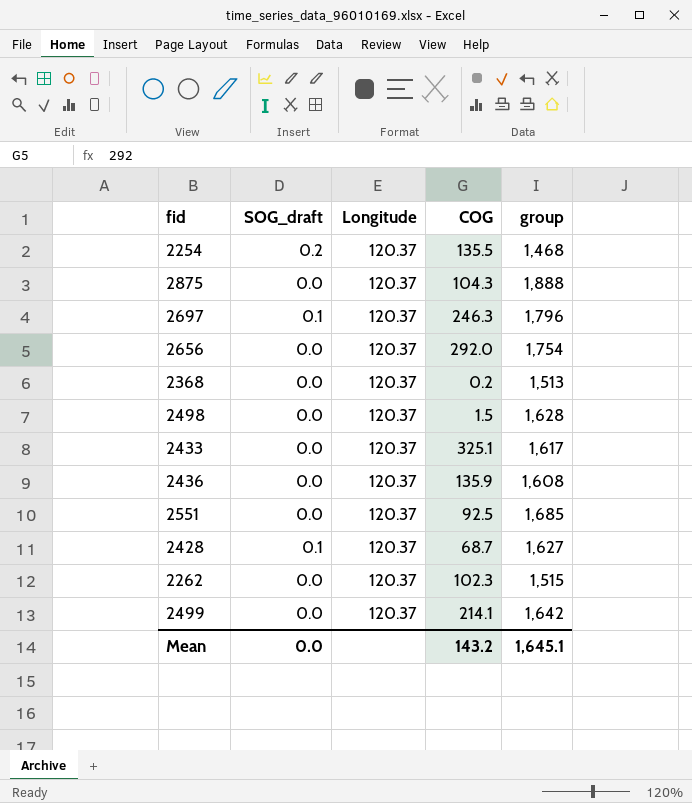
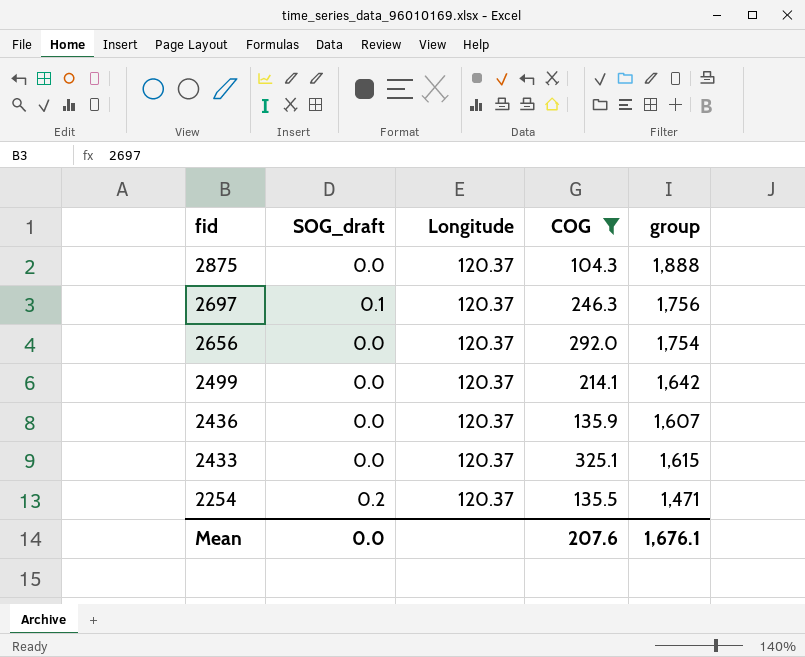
filter: none -> COG >= 104.3
row order: none -> fid descending
2697 | group: 1,796 -> 1,756
2436 | group: 1,608 -> 1,607
2433 | group: 1,617 -> 1,615
2254 | group: 1,468 -> 1,471
Mean | COG: 143.2 -> 207.6
Mean | group: 1,645.1 -> 1,676.1

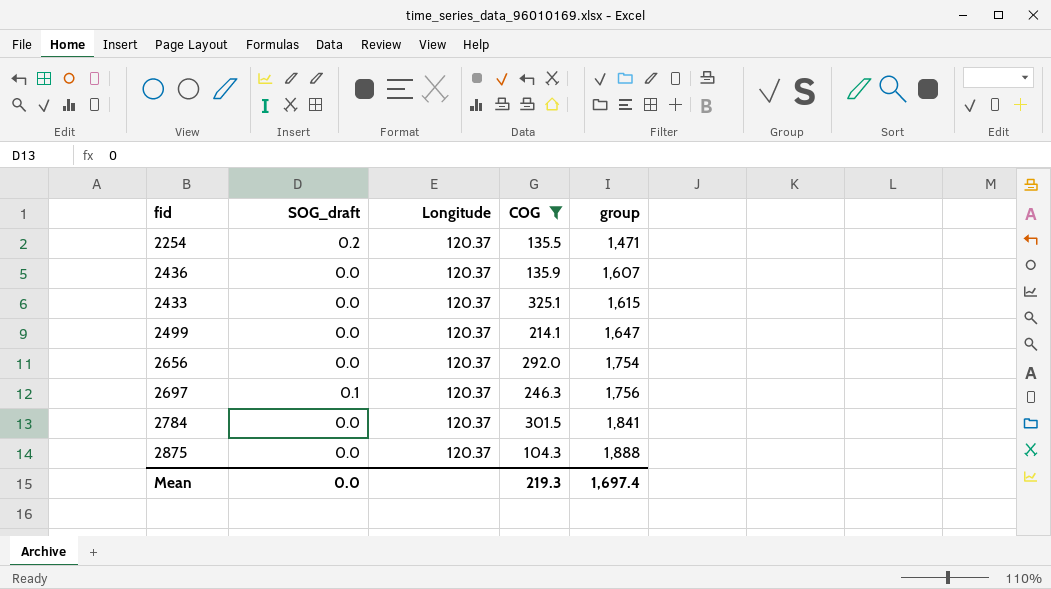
row order: fid descending -> group ascending
2499 | group: 1,642 -> 1,647
row 2784: none -> 0.0 | 120.37 | 301.5 | 1,841
Mean | COG: 207.6 -> 219.3
Mean | group: 1,676.1 -> 1,697.4

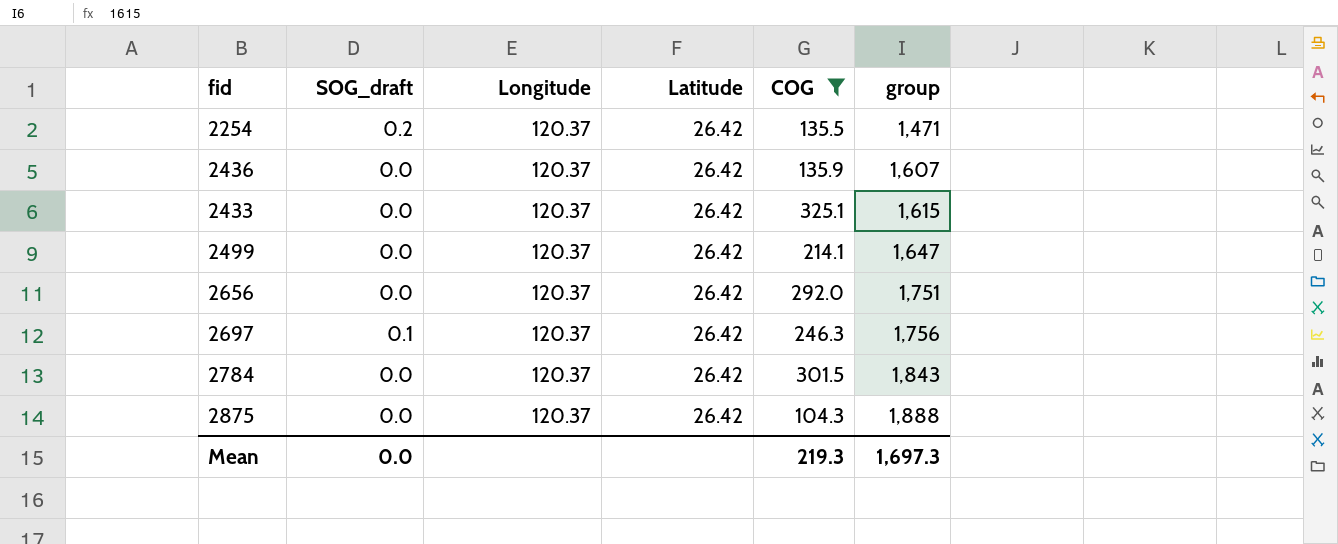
column Latitude | position: none -> 4
2656 | group: 1,754 -> 1,751
2784 | group: 1,841 -> 1,843
Mean | group: 1,697.4 -> 1,697.3

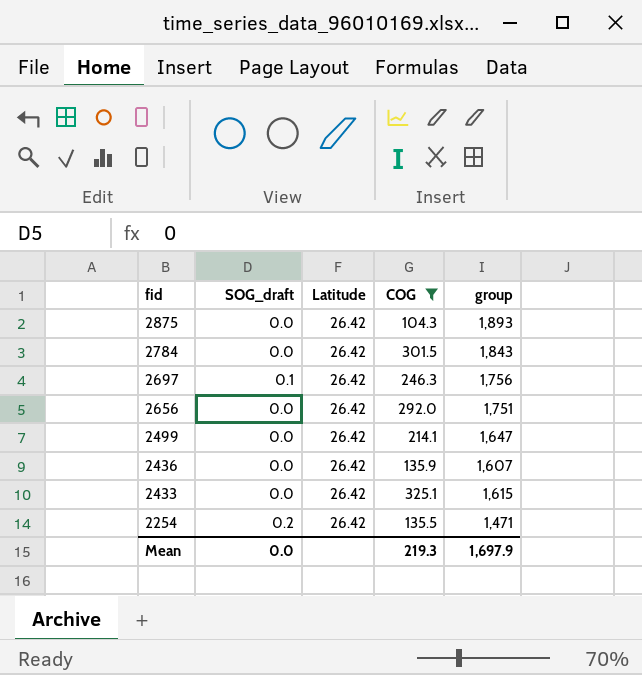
row order: group ascending -> fid descending
column Longitude | position: 3 -> none
2875 | group: 1,888 -> 1,893
Mean | group: 1,697.3 -> 1,697.9

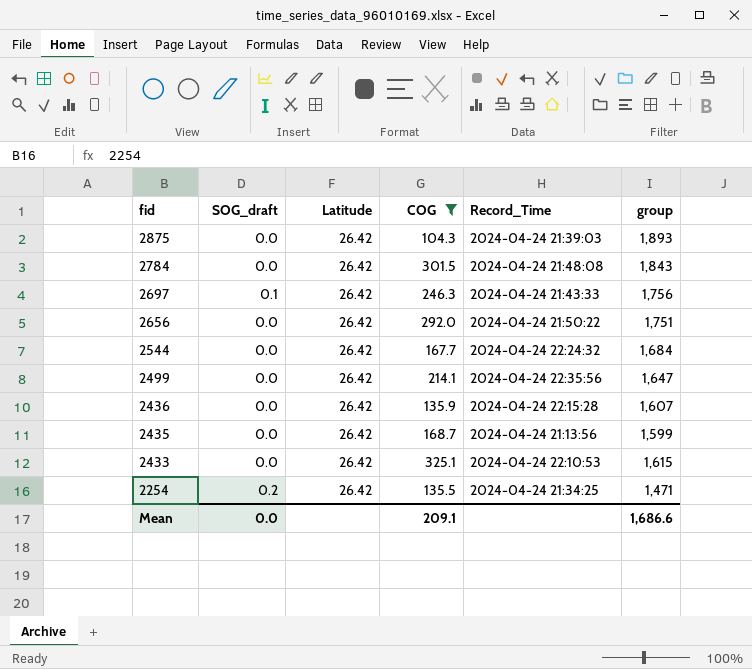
column Record_Time | position: none -> 5
row 2544: none -> 0.0 | 26.42 | 167.7 | 2024-04-24 22:24:32 | 1,684
row 2435: none -> 0.0 | 26.42 | 168.7 | 2024-04-24 21:13:56 | 1,599
Mean | COG: 219.3 -> 209.1
Mean | group: 1,697.9 -> 1,686.6

